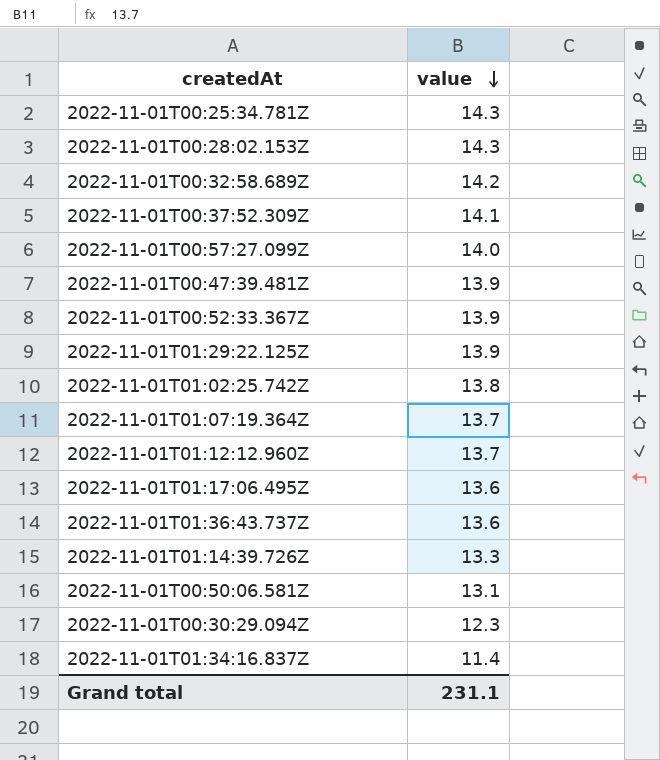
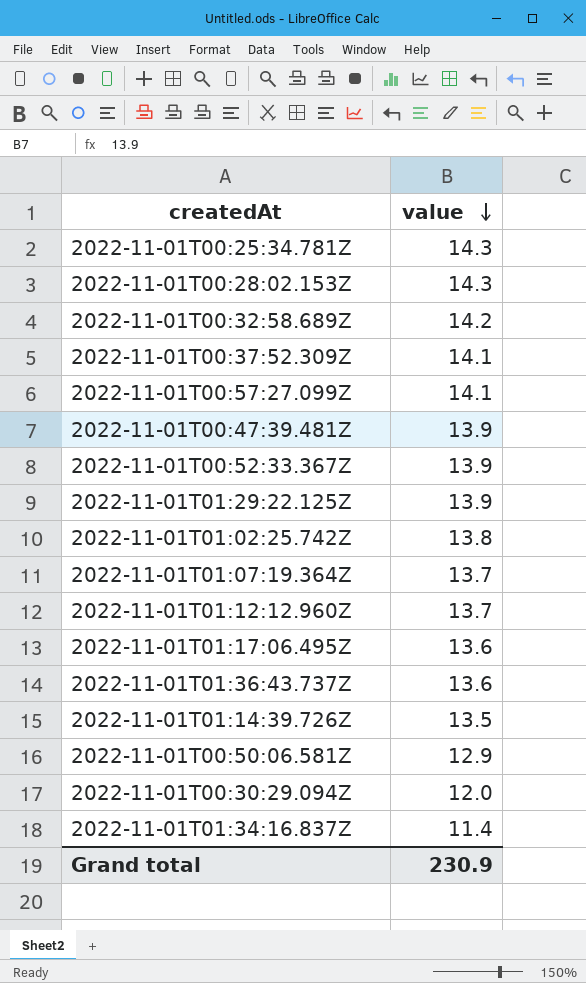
2022-11-01T00:57:27.099Z | value: 14.0 -> 14.1
2022-11-01T01:14:39.726Z | value: 13.3 -> 13.5
2022-11-01T00:50:06.581Z | value: 13.1 -> 12.9
2022-11-01T00:30:29.094Z | value: 12.3 -> 12.0
Grand total | value: 231.1 -> 230.9

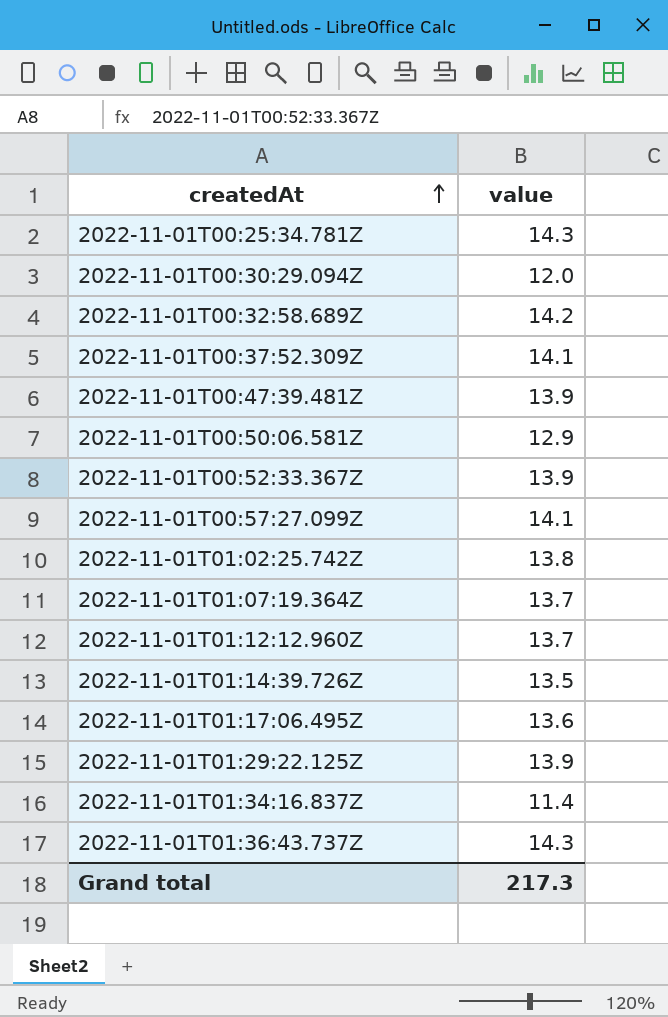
row order: value descending -> createdAt ascending
row 2022-11-01T00:28:02.153Z: 14.3 -> none
2022-11-01T01:36:43.737Z | value: 13.6 -> 14.3
Grand total | value: 230.9 -> 217.3

